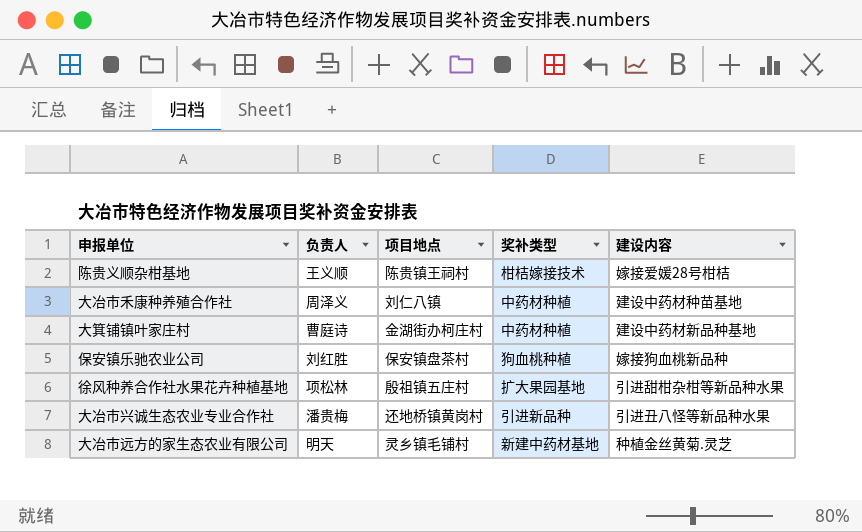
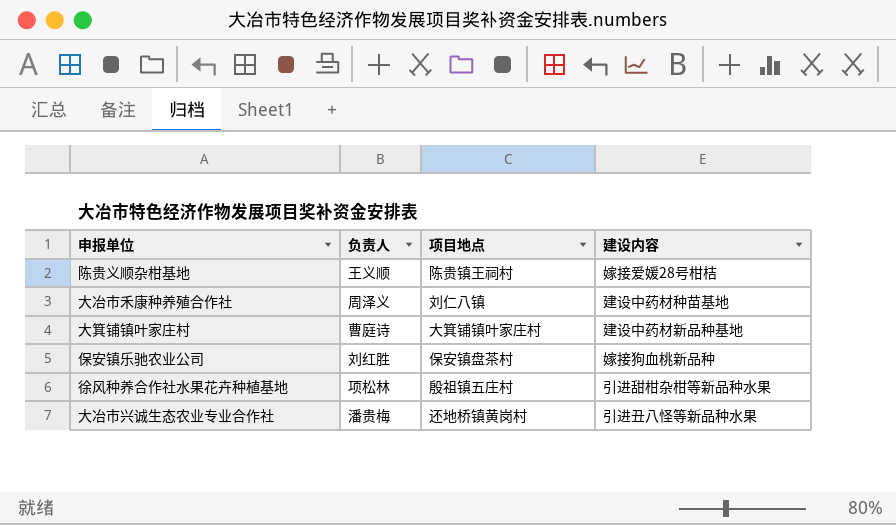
column 奖补类型 | position: 4 -> none
row 大冶市远方的家生态农业有限公司: 明天 | 灵乡镇毛铺村 | 新建中药材基地 | 种植金丝黄菊.灵芝 -> none
大箕铺镇叶家庄村 | 项目地点: 金湖街办柯庄村 -> 大箕铺镇叶家庄村

